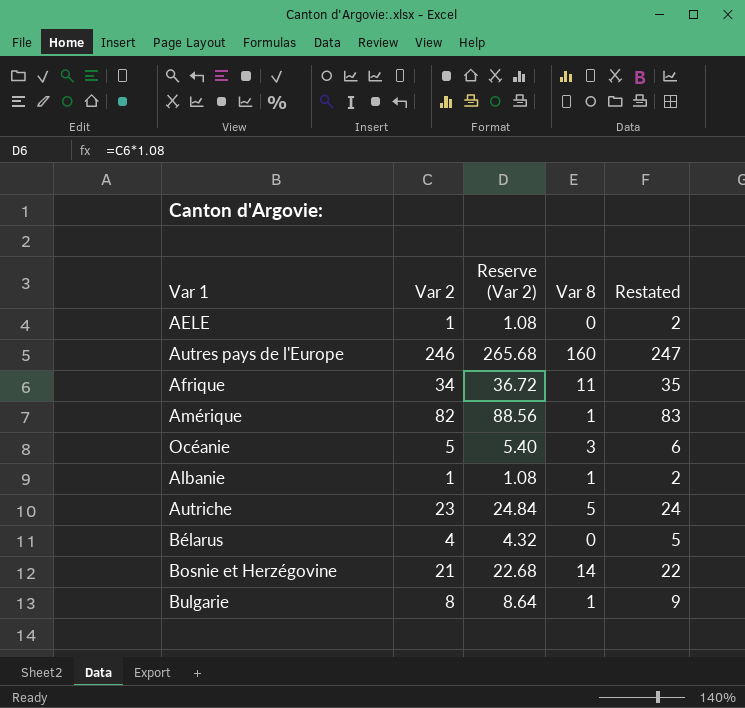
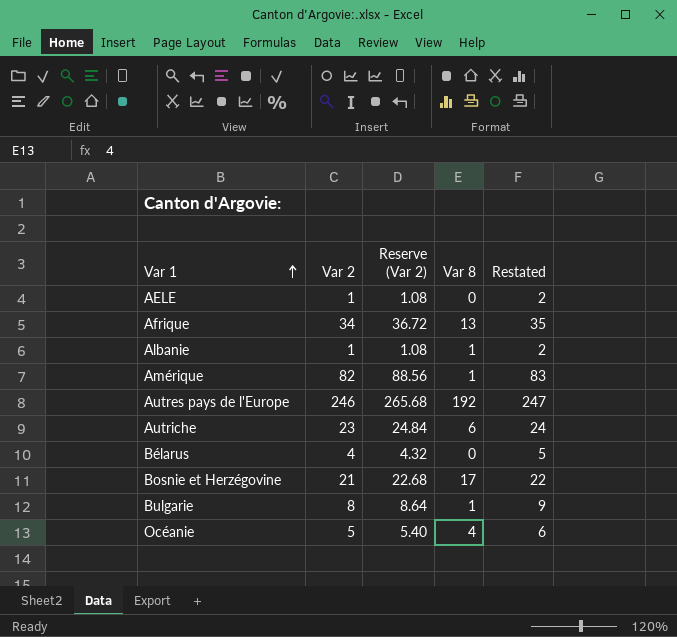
row order: none -> Var 1 ascending
Afrique | Var 8: 11 -> 13
Autres pays de l'Europe | Var 8: 160 -> 192
Autriche | Var 8: 5 -> 6
Bosnie et Herzégovine | Var 8: 14 -> 17
Océanie | Var 8: 3 -> 4

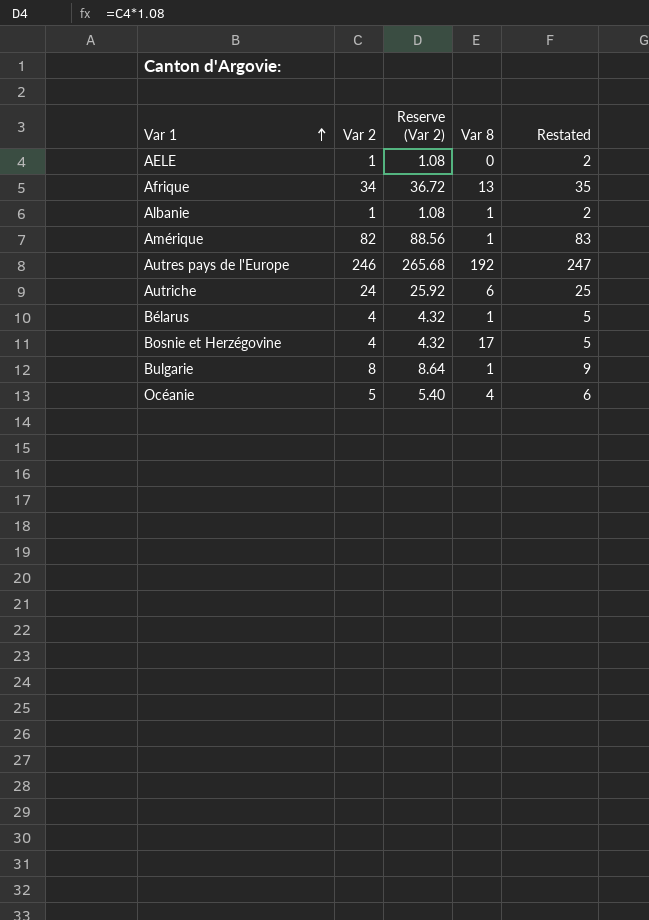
Autriche | Var 2: 23 -> 24
Autriche | Reserve (Var 2): 24.84 -> 25.92
Autriche | Restated: 24 -> 25
Bélarus | Var 8: 0 -> 1
Bosnie et Herzégovine | Var 2: 21 -> 4
Bosnie et Herzégovine | Reserve (Var 2): 22.68 -> 4.32
Bosnie et Herzégovine | Restated: 22 -> 5

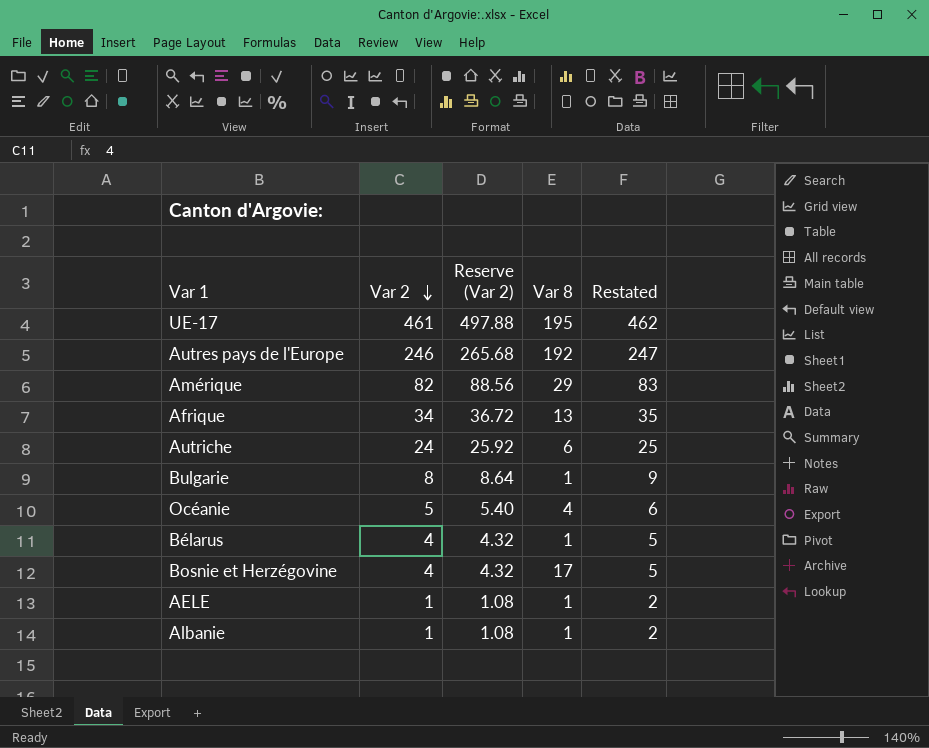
row order: Var 1 ascending -> Var 2 descending
row UE-17: none -> 461 | 497.88 | 195 | 462
Amérique | Var 8: 1 -> 29
AELE | Var 8: 0 -> 1

